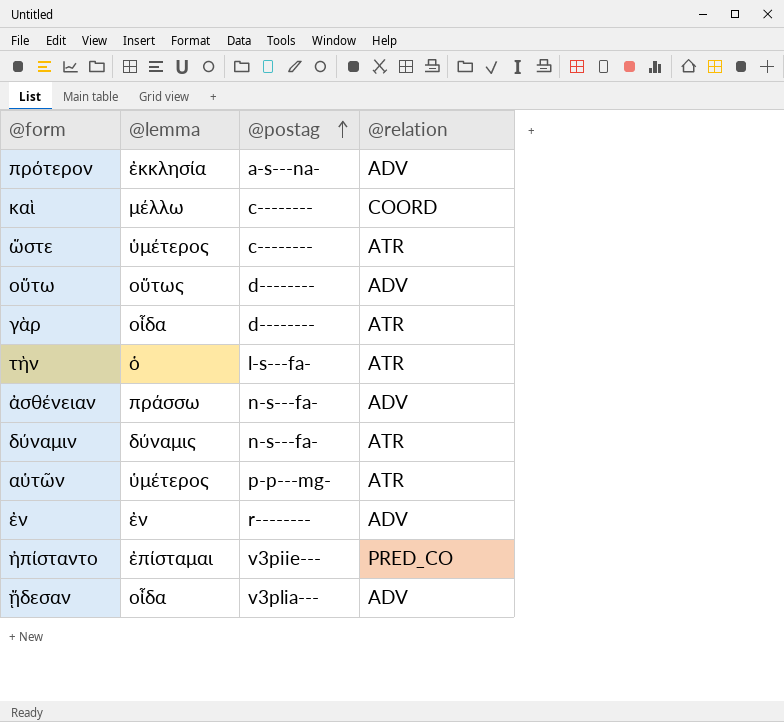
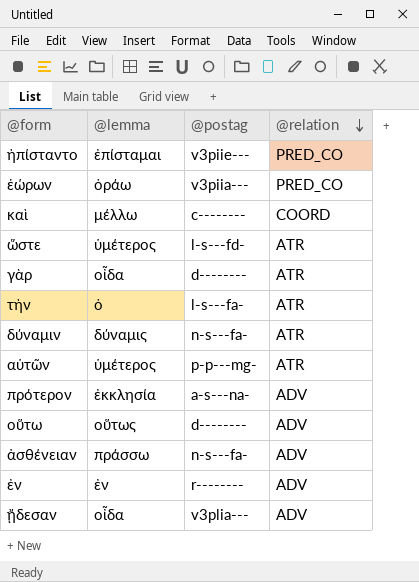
row order: @postag ascending -> @relation descending
row ἑώρων: none -> ὁράω | v3piia--- | PRED_CO
ὥστε | @postag: c-------- -> l-s---fd-

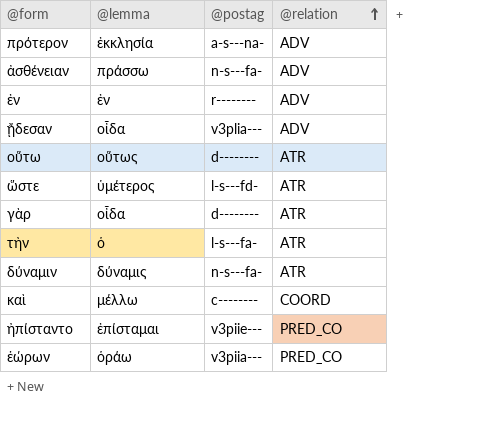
row order: @relation descending -> @relation ascending
row αὑτῶν: ὑμέτερος | p-p---mg- | ATR -> none
οὕτω | @relation: ADV -> ATR

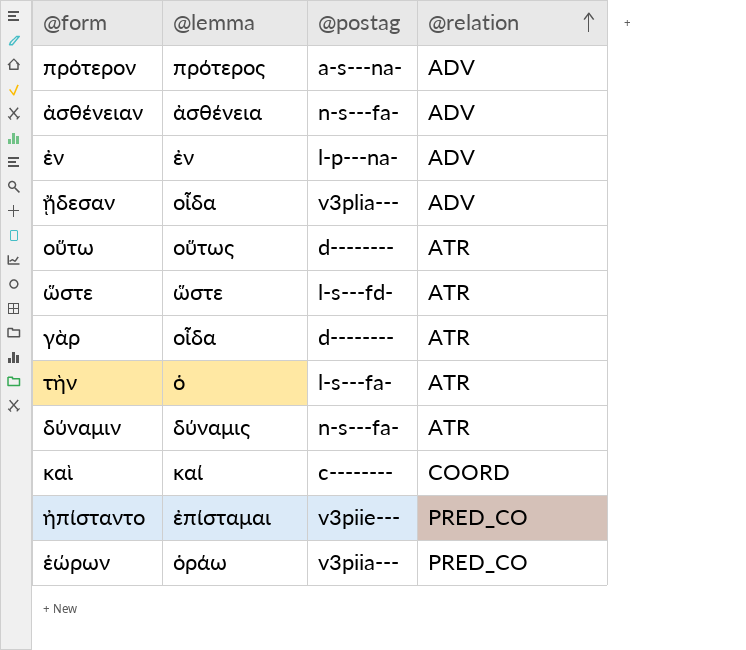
πρότερον | @lemma: ἐκκλησία -> πρότερος
ἀσθένειαν | @lemma: πράσσω -> ἀσθένεια
ἐν | @postag: r-------- -> l-p---na-
ὥστε | @lemma: ὑμέτερος -> ὥστε
καὶ | @lemma: μέλλω -> καί

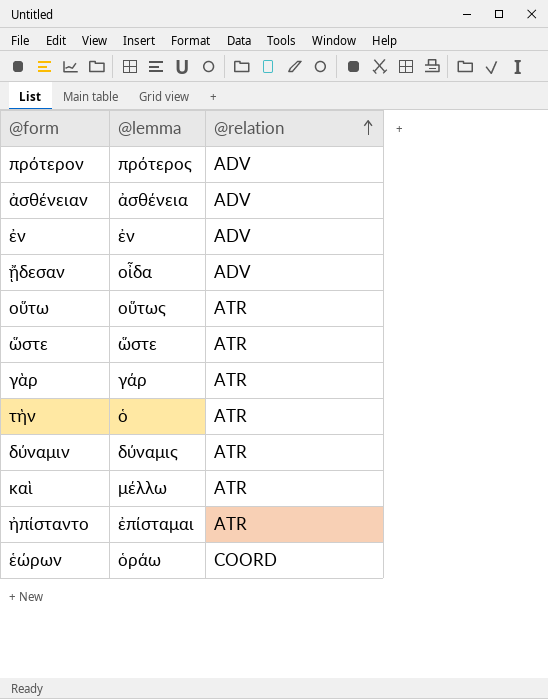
column @postag | position: 3 -> none
γὰρ | @lemma: οἶδα -> γάρ
καὶ | @lemma: καί -> μέλλω
καὶ | @relation: COORD -> ATR
ἠπίσταντο | @relation: PRED_CO -> ATR
ἑώρων | @relation: PRED_CO -> COORD

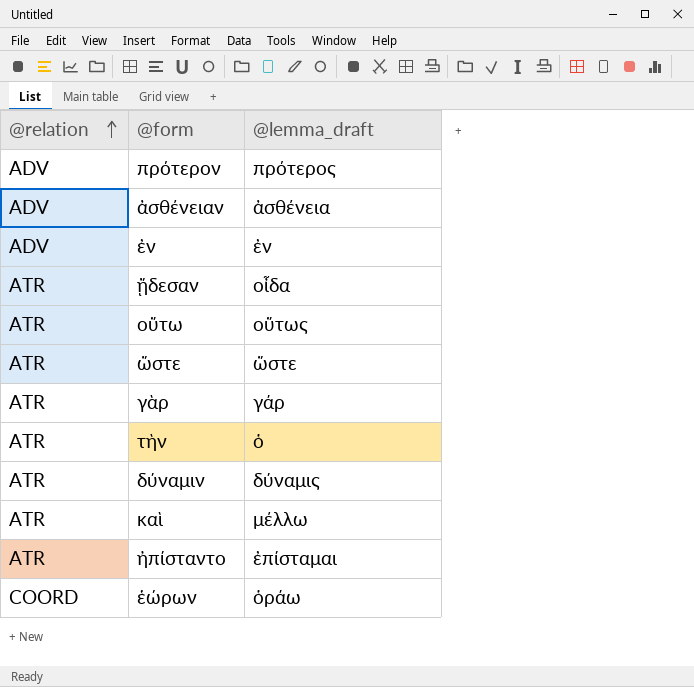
column @relation | position: 3 -> 1
column name: @lemma -> @lemma_draft
ᾔδεσαν | @relation: ADV -> ATR

